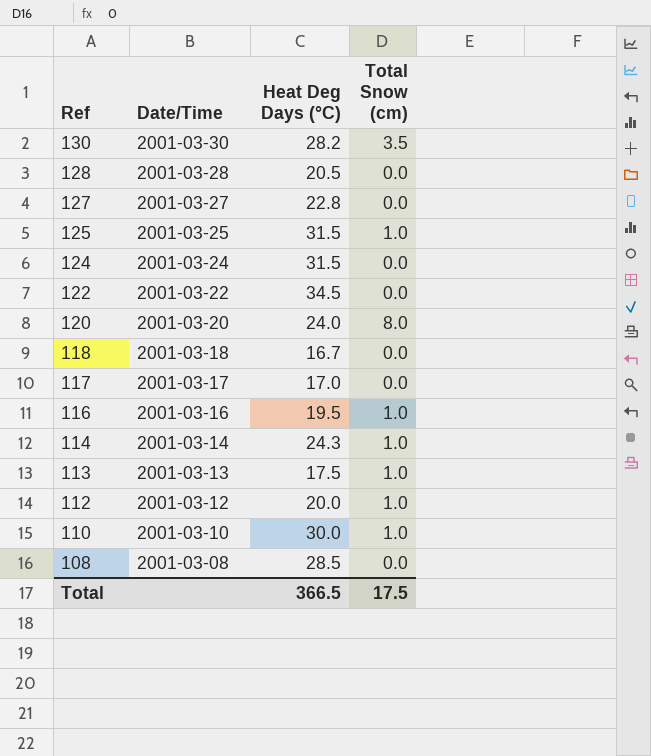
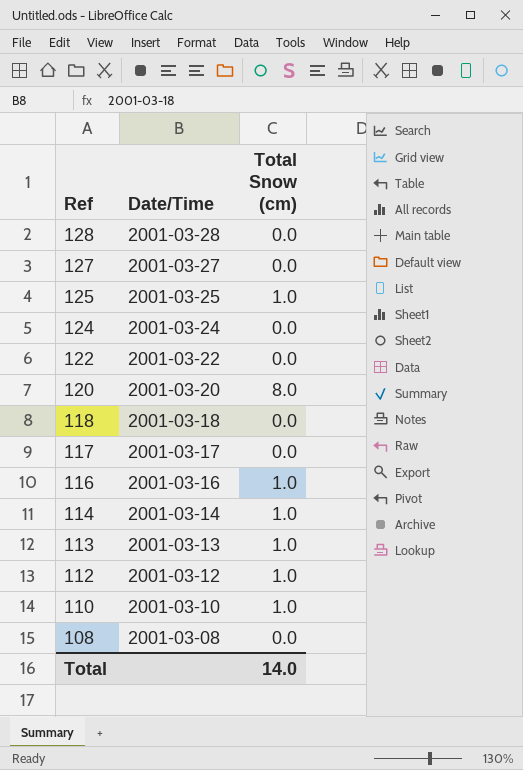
column Heat Deg Days (°C) | position: 3 -> none
row 130: 2001-03-30 | 28.2 | 3.5 -> none
Total | Total Snow (cm): 17.5 -> 14.0

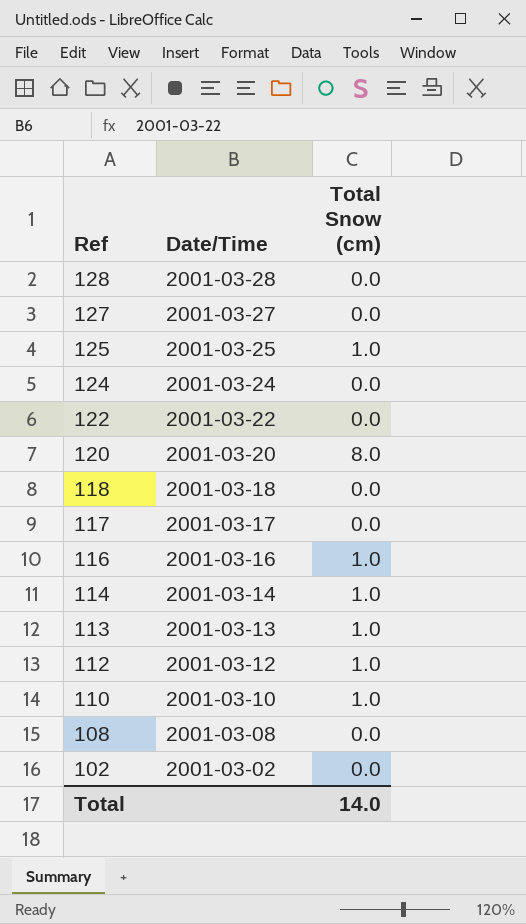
row 102: none -> 2001-03-02 | 0.0

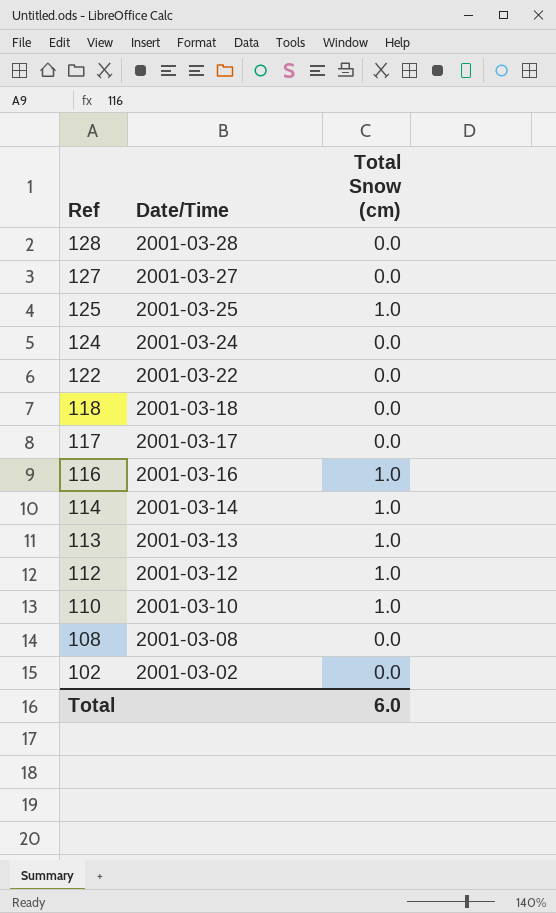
row 120: 2001-03-20 | 8.0 -> none
Total | Total Snow (cm): 14.0 -> 6.0

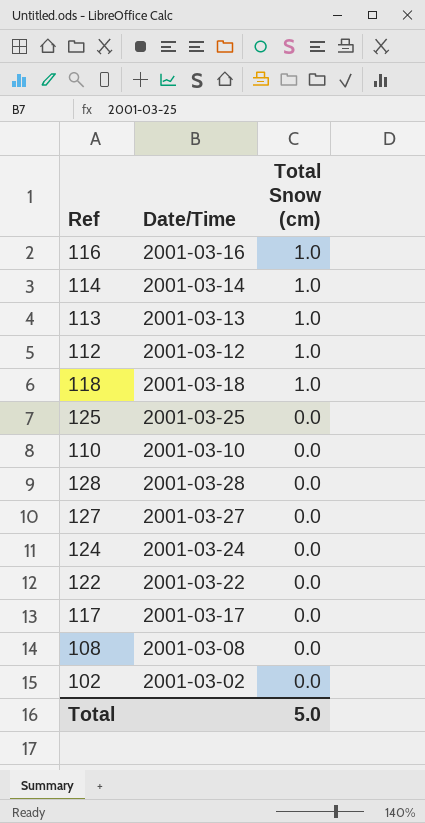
row order: Ref descending -> Total Snow (cm) descending
118 | Total Snow (cm): 0.0 -> 1.0
125 | Total Snow (cm): 1.0 -> 0.0
110 | Total Snow (cm): 1.0 -> 0.0
Total | Total Snow (cm): 6.0 -> 5.0

